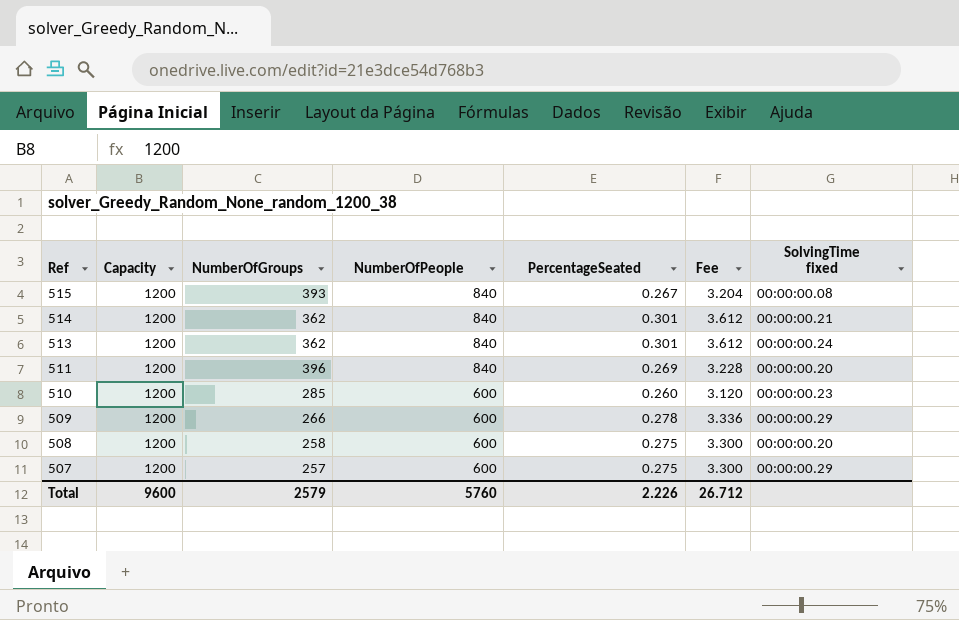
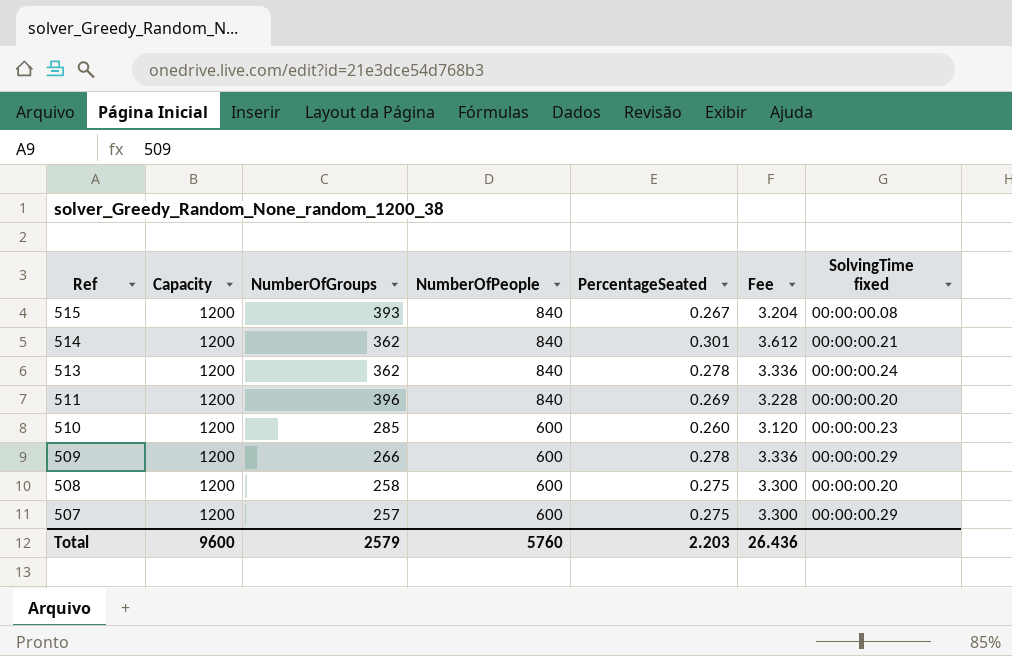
513 | PercentageSeated: 0.301 -> 0.278
513 | Fee: 3.612 -> 3.336
Total | PercentageSeated: 2.226 -> 2.203
Total | Fee: 26.712 -> 26.436

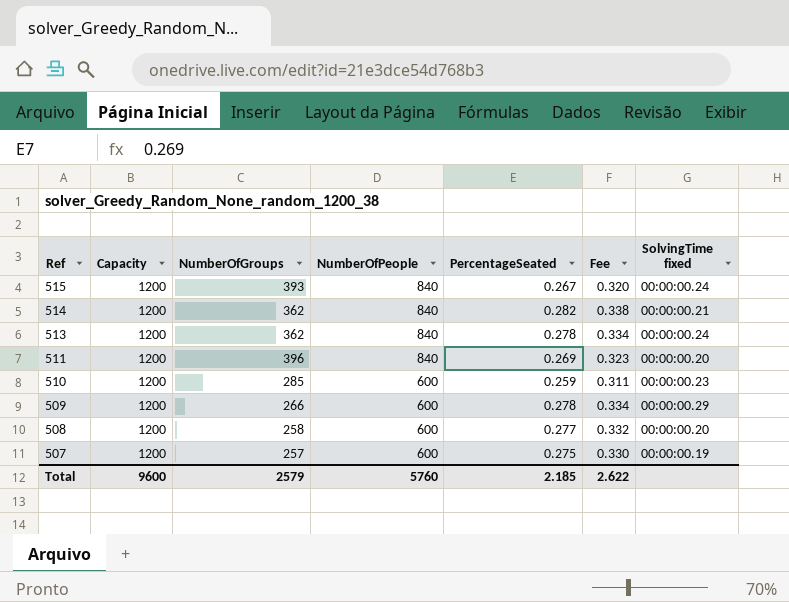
column Fee | formula: [PercentageSeated] * 12 -> [PercentageSeated] * 1.2
515 | SolvingTime fixed: 00:00:00.08 -> 00:00:00.24
514 | PercentageSeated: 0.301 -> 0.282
510 | PercentageSeated: 0.260 -> 0.259
508 | PercentageSeated: 0.275 -> 0.277
507 | SolvingTime fixed: 00:00:00.29 -> 00:00:00.19
Total | PercentageSeated: 2.203 -> 2.185
Total | Fee: 26.436 -> 2.622

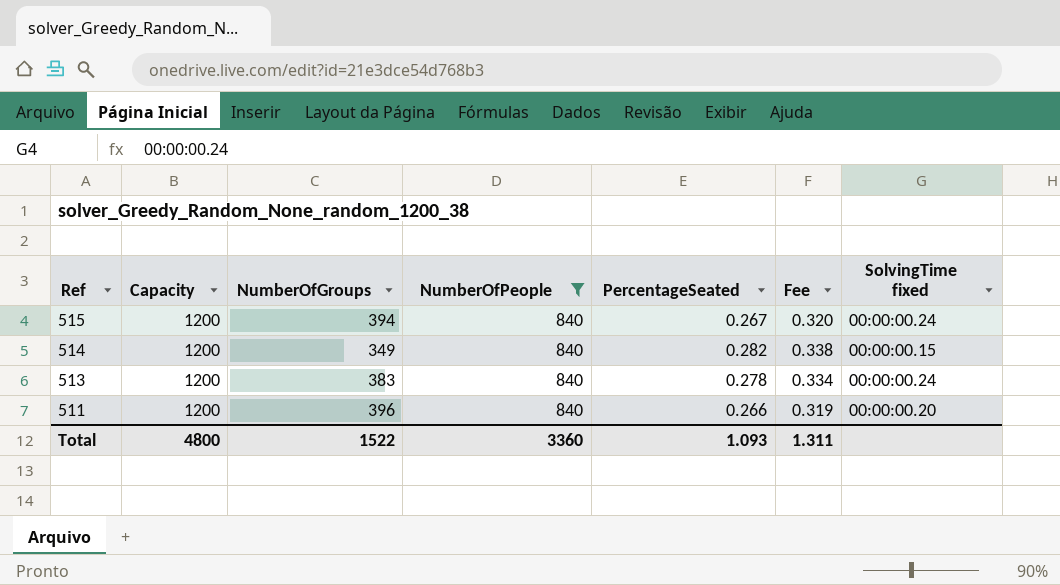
filter: none -> NumberOfPeople = 840
515 | NumberOfGroups: 393 -> 394
514 | NumberOfGroups: 362 -> 349
514 | SolvingTime fixed: 00:00:00.21 -> 00:00:00.15
513 | NumberOfGroups: 362 -> 383
511 | PercentageSeated: 0.269 -> 0.266
511 | Fee: 0.323 -> 0.319
Total | Capacity: 9600 -> 4800
Total | NumberOfGroups: 2579 -> 1522
Total | NumberOfPeople: 5760 -> 3360
Total | PercentageSeated: 2.185 -> 1.093
Total | Fee: 2.622 -> 1.311

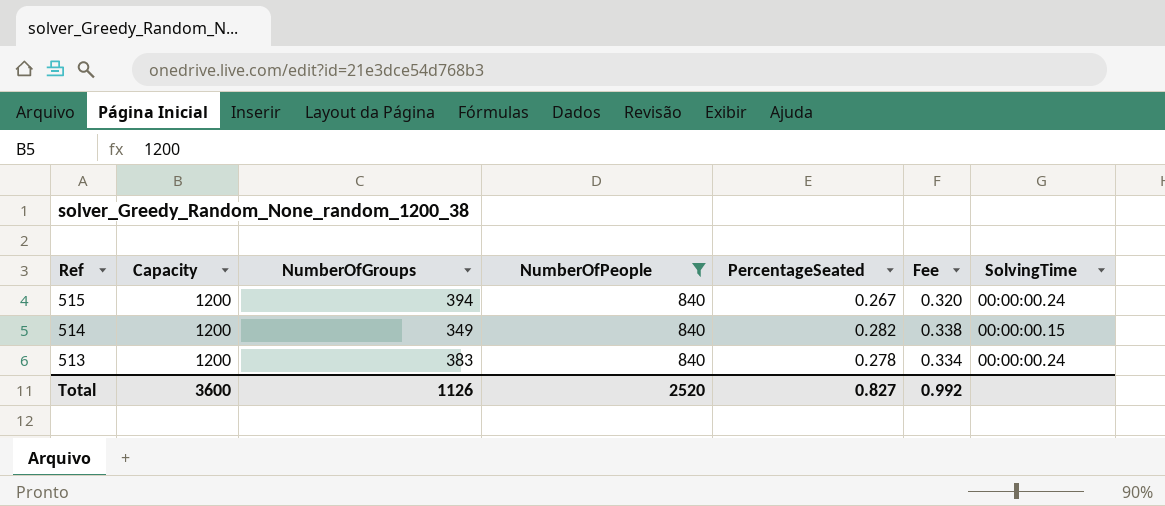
column name: SolvingTime fixed -> SolvingTime
row 511: 1200 | 396 | 840 | 0.266 | 0.319 | 00:00:00.20 -> none
Total | Capacity: 4800 -> 3600
Total | NumberOfGroups: 1522 -> 1126
Total | NumberOfPeople: 3360 -> 2520
Total | PercentageSeated: 1.093 -> 0.827
Total | Fee: 1.311 -> 0.992

